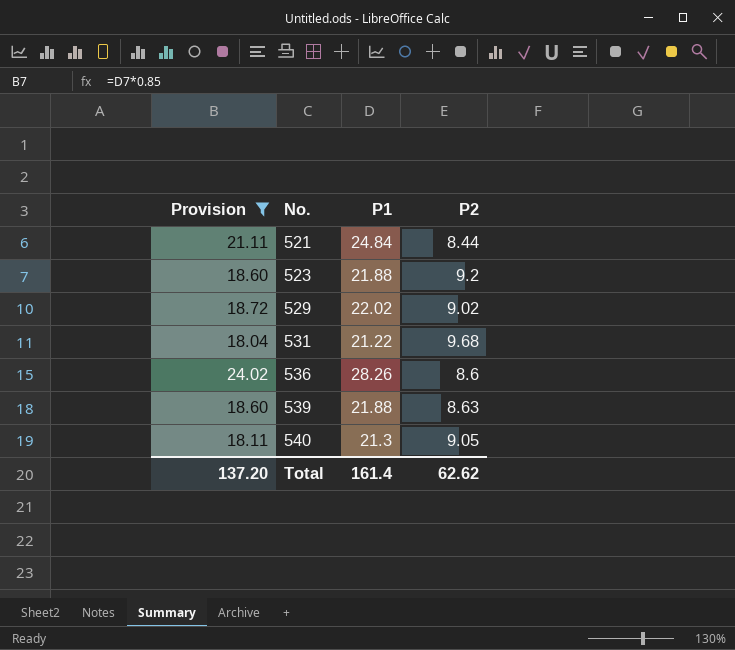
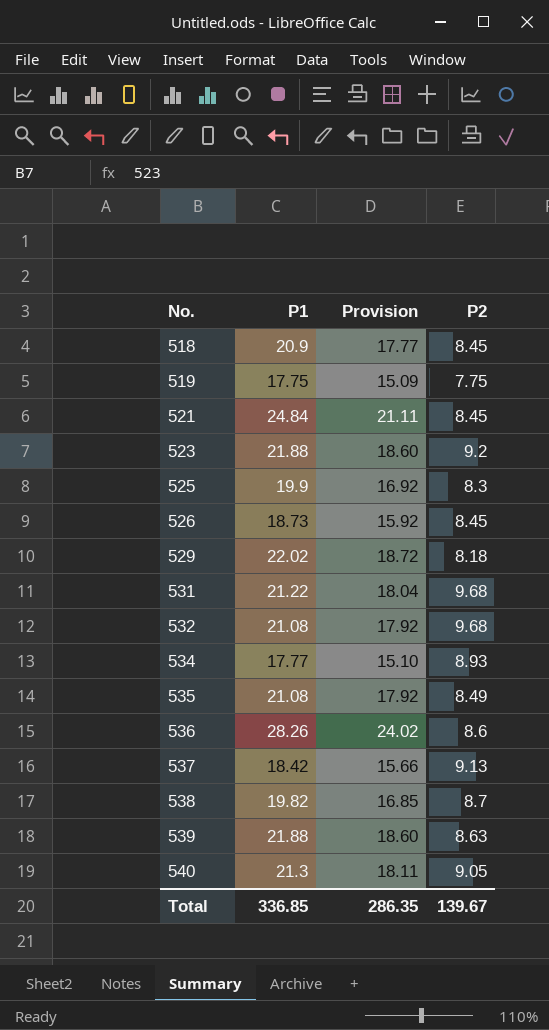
filter: Provision >= 18.04 -> none
column Provision | position: 1 -> 3
521 | P2: 8.44 -> 8.45
529 | P2: 9.02 -> 8.18
Total | P1: 161.4 -> 336.85
Total | Provision: 137.20 -> 286.35
Total | P2: 62.62 -> 139.67

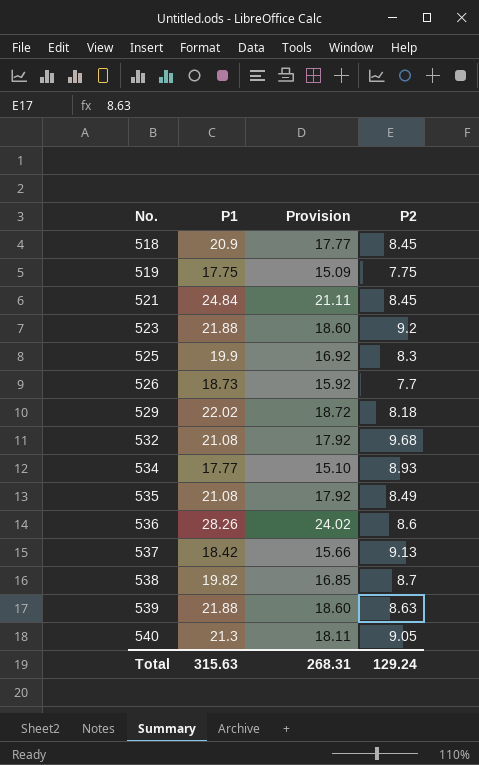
row 531: 21.22 | 18.04 | 9.68 -> none
526 | P2: 8.45 -> 7.7
Total | P1: 336.85 -> 315.63
Total | Provision: 286.35 -> 268.31
Total | P2: 139.67 -> 129.24

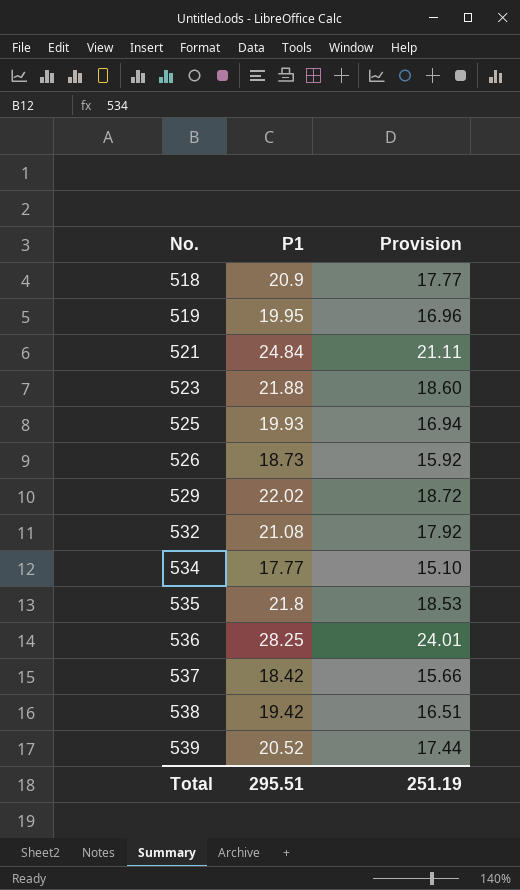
column P2 | position: 4 -> none
row 540: 21.3 | 18.11 | 9.05 -> none
519 | P1: 17.75 -> 19.95
519 | Provision: 15.09 -> 16.96
525 | P1: 19.9 -> 19.93
525 | Provision: 16.92 -> 16.94
535 | P1: 21.08 -> 21.8
535 | Provision: 17.92 -> 18.53
536 | P1: 28.26 -> 28.25
536 | Provision: 24.02 -> 24.01
538 | P1: 19.82 -> 19.42
538 | Provision: 16.85 -> 16.51
539 | P1: 21.88 -> 20.52
539 | Provision: 18.60 -> 17.44
Total | P1: 315.63 -> 295.51
Total | Provision: 268.31 -> 251.19

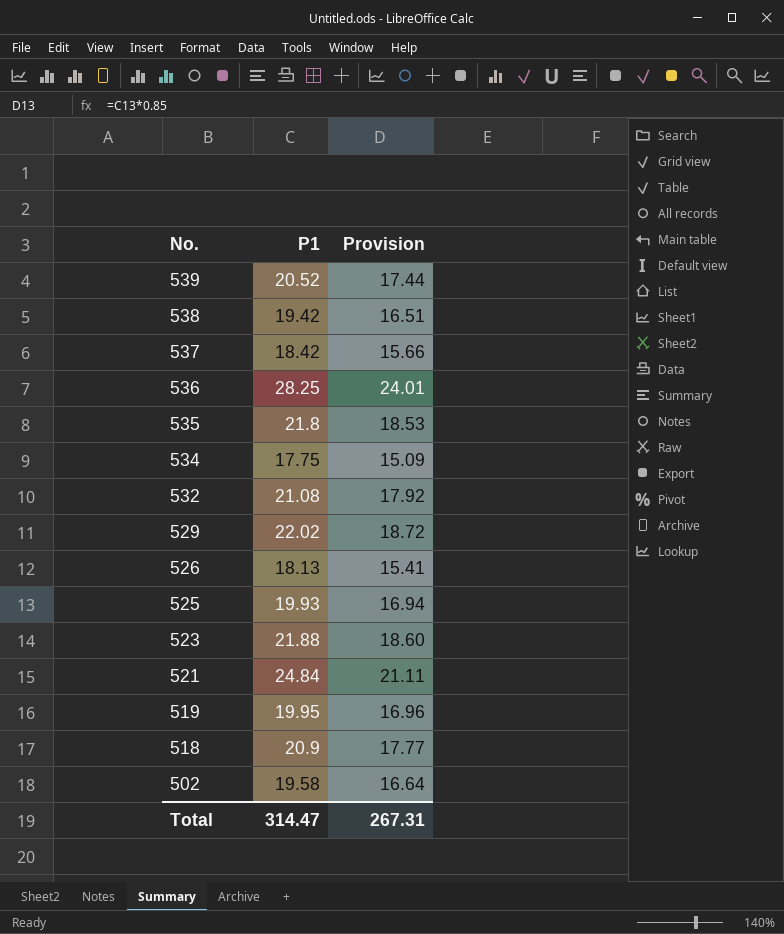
row order: No. ascending -> No. descending
534 | P1: 17.77 -> 17.75
534 | Provision: 15.10 -> 15.09
526 | P1: 18.73 -> 18.13
526 | Provision: 15.92 -> 15.41
row 502: none -> 19.58 | 16.64
Total | P1: 295.51 -> 314.47
Total | Provision: 251.19 -> 267.31

